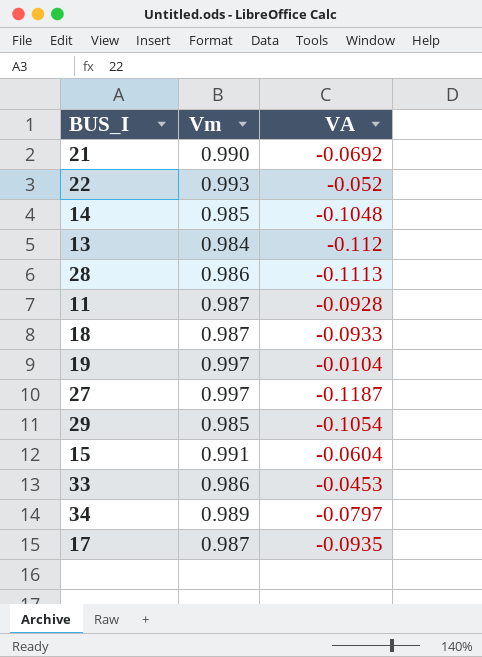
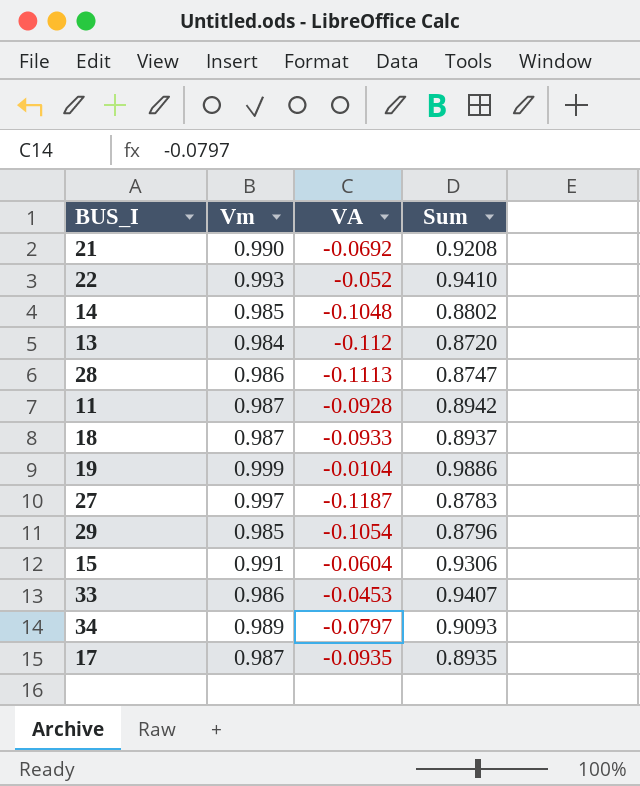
column Sum | formula: none -> [Vm] + [VA]
19 | Vm: 0.997 -> 0.999

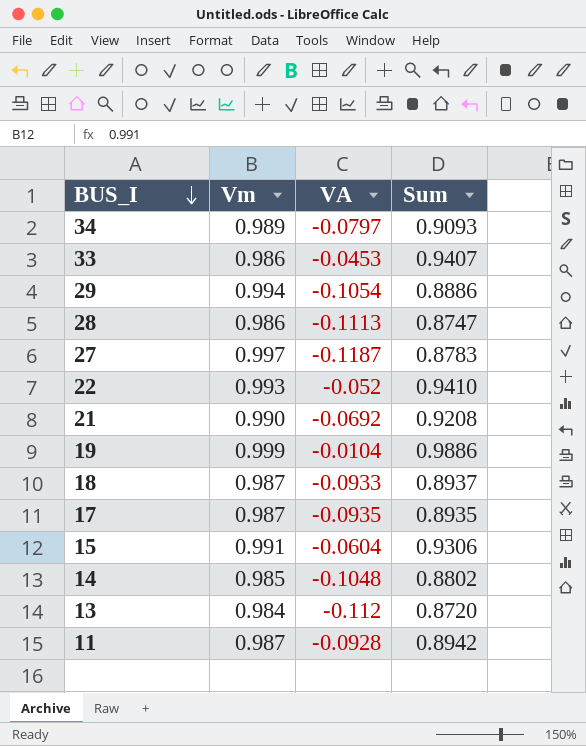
row order: none -> BUS_I descending
29 | Vm: 0.985 -> 0.994
29 | Sum: 0.8796 -> 0.8886

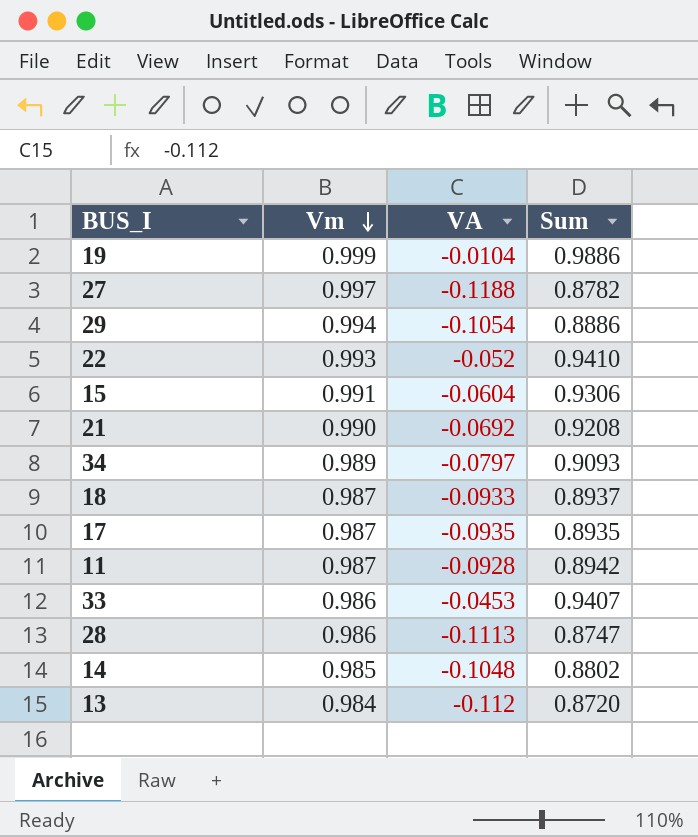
row order: BUS_I descending -> Vm descending
27 | VA: -0.1187 -> -0.1188
27 | Sum: 0.8783 -> 0.8782

